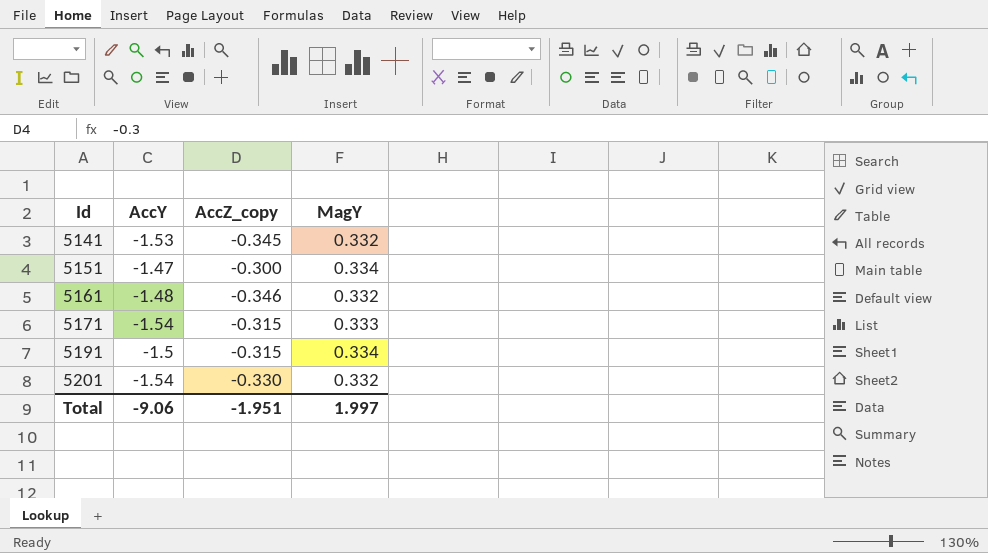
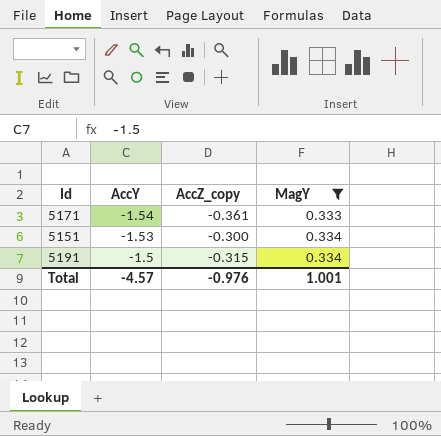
filter: none -> MagY != 0.332
row order: Id ascending -> AccY ascending
5171 | AccZ_copy: -0.315 -> -0.361
5151 | AccY: -1.47 -> -1.53
Total | AccY: -9.06 -> -4.57
Total | AccZ_copy: -1.951 -> -0.976
Total | MagY: 1.997 -> 1.001

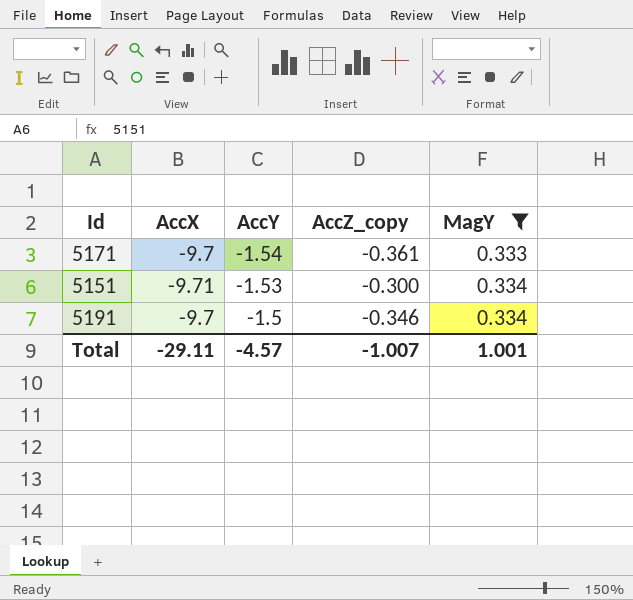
column AccX | position: none -> 2
5191 | AccZ_copy: -0.315 -> -0.346
Total | AccZ_copy: -0.976 -> -1.007

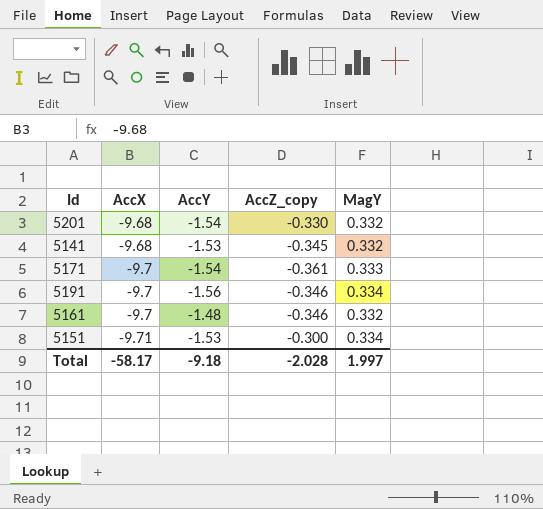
filter: MagY != 0.332 -> none
row order: AccY ascending -> AccX descending
5191 | AccY: -1.5 -> -1.56
Total | AccX: -29.11 -> -58.17
Total | AccY: -4.57 -> -9.18
Total | AccZ_copy: -1.007 -> -2.028
Total | MagY: 1.001 -> 1.997

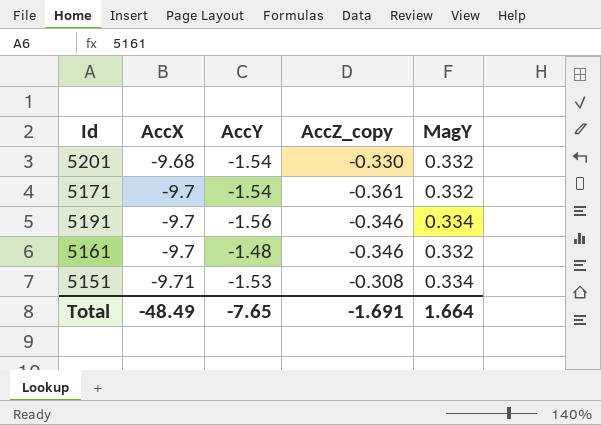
row 5141: -9.68 | -1.53 | -0.345 | 0.332 -> none
5171 | MagY: 0.333 -> 0.332
5151 | AccZ_copy: -0.300 -> -0.308
Total | AccX: -58.17 -> -48.49
Total | AccY: -9.18 -> -7.65
Total | AccZ_copy: -2.028 -> -1.691
Total | MagY: 1.997 -> 1.664

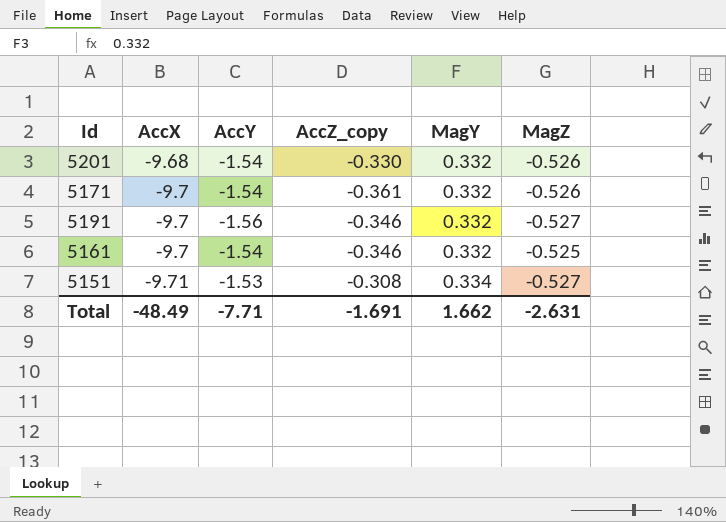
column MagZ | position: none -> 6
5191 | MagY: 0.334 -> 0.332
5161 | AccY: -1.48 -> -1.54
Total | AccY: -7.65 -> -7.71
Total | MagY: 1.664 -> 1.662

